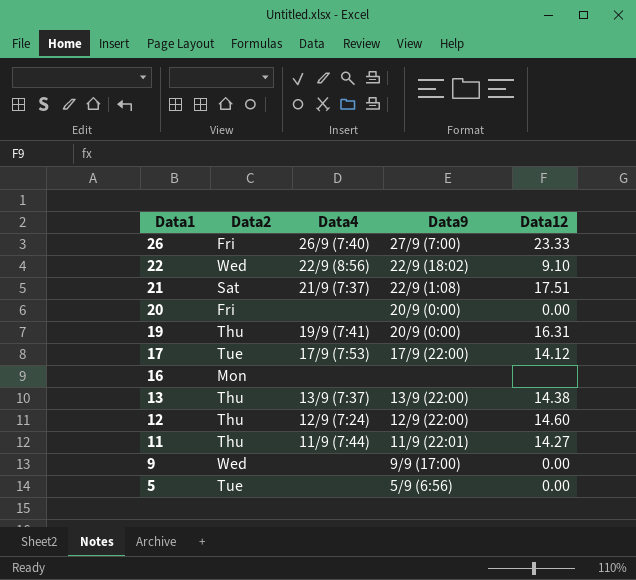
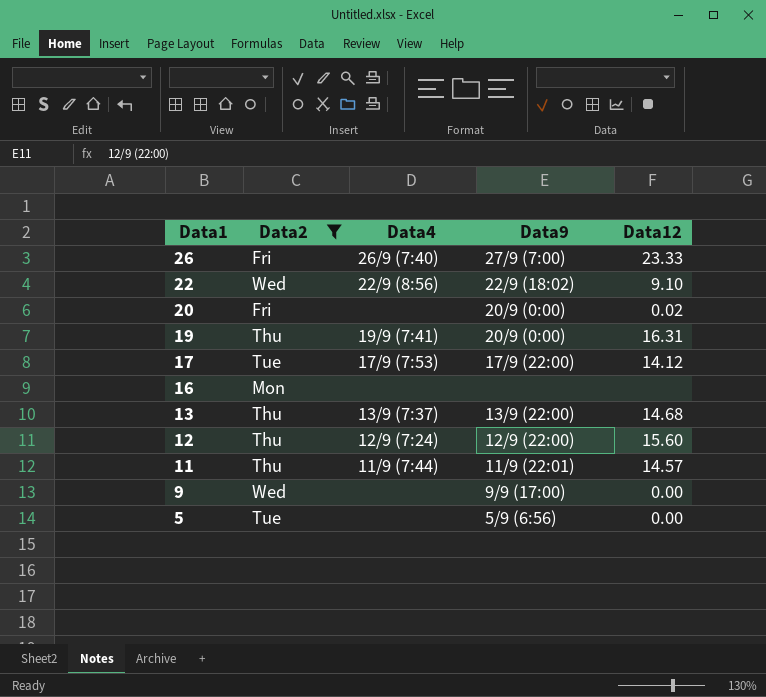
filter: none -> Data2 != Sat
20 | Data12: 0.00 -> 0.02
13 | Data12: 14.38 -> 14.68
12 | Data12: 14.60 -> 15.60
11 | Data12: 14.27 -> 14.57

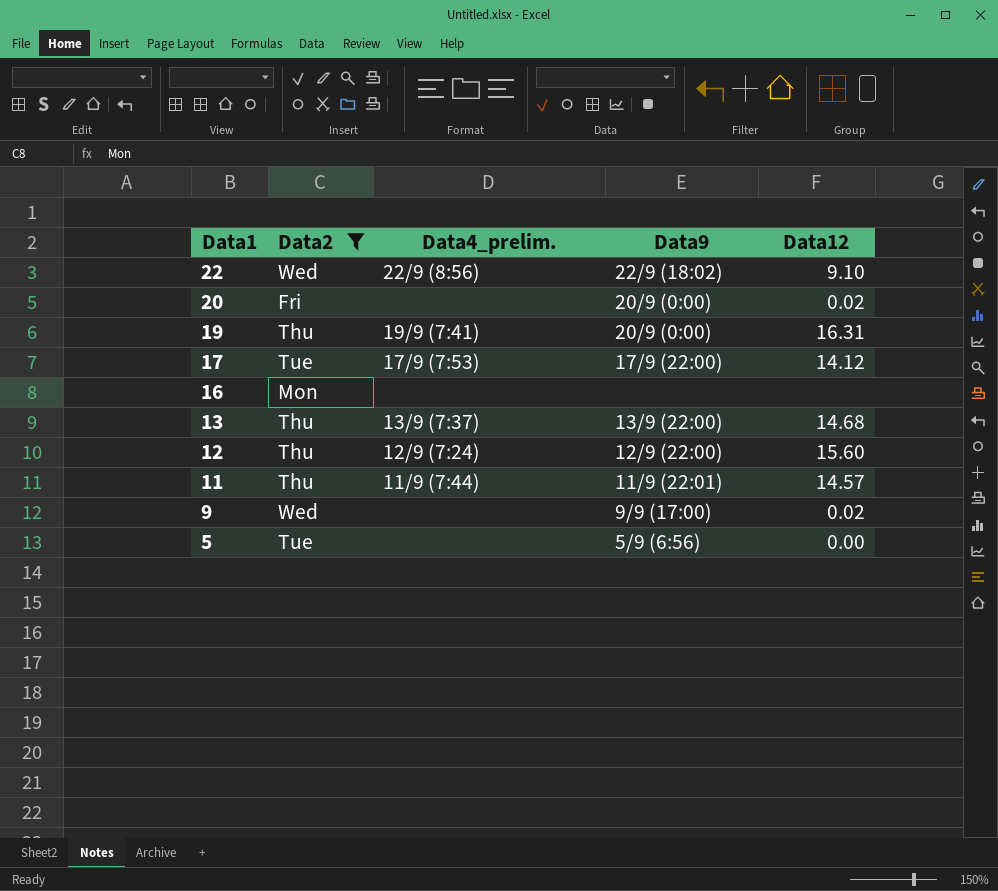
column name: Data4 -> Data4_prelim.
row 26: Fri | 26/9 (7:40) | 27/9 (7:00) | 23.33 -> none
9 | Data12: 0.00 -> 0.02

